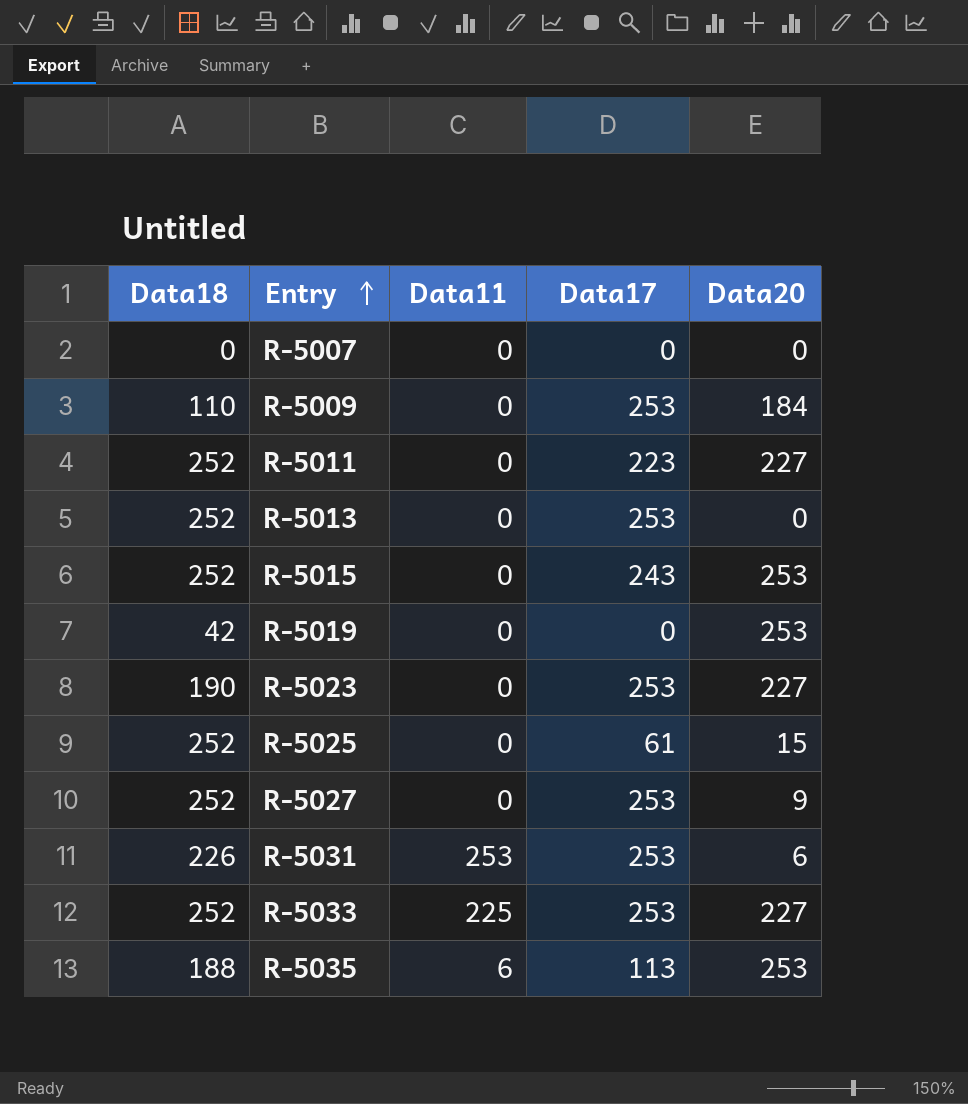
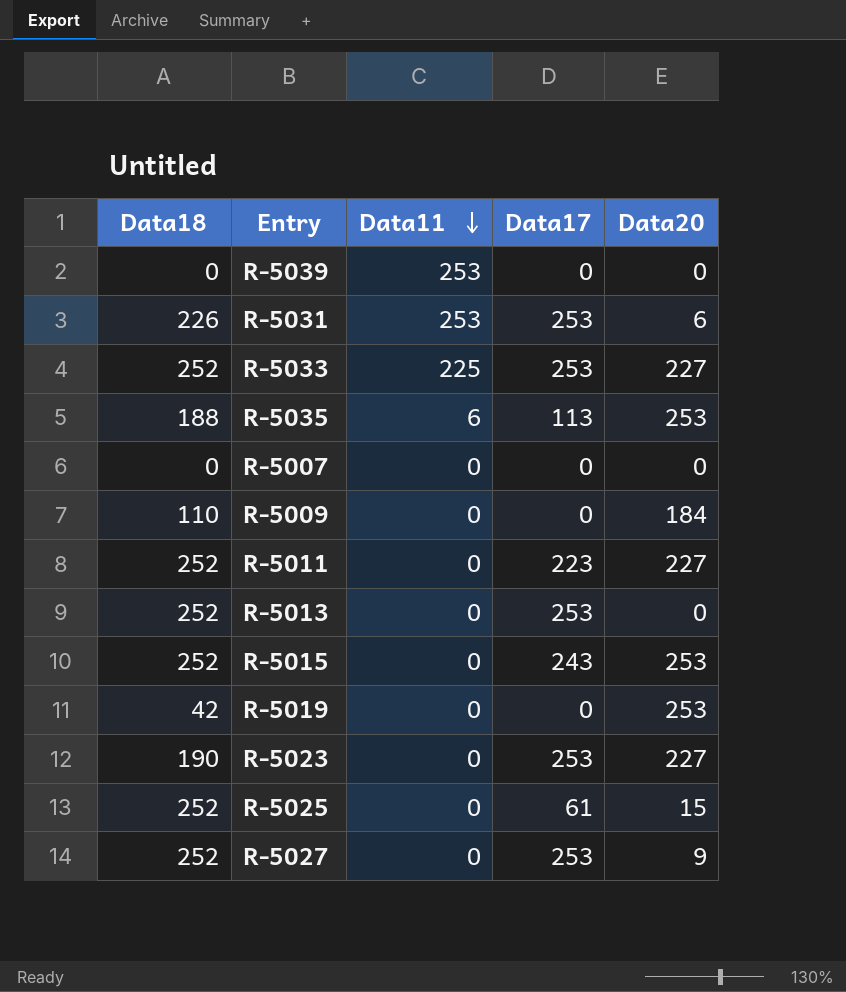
row order: Entry ascending -> Data11 descending
row R-5039: none -> 0 | 253 | 0 | 0
R-5009 | Data17: 253 -> 0

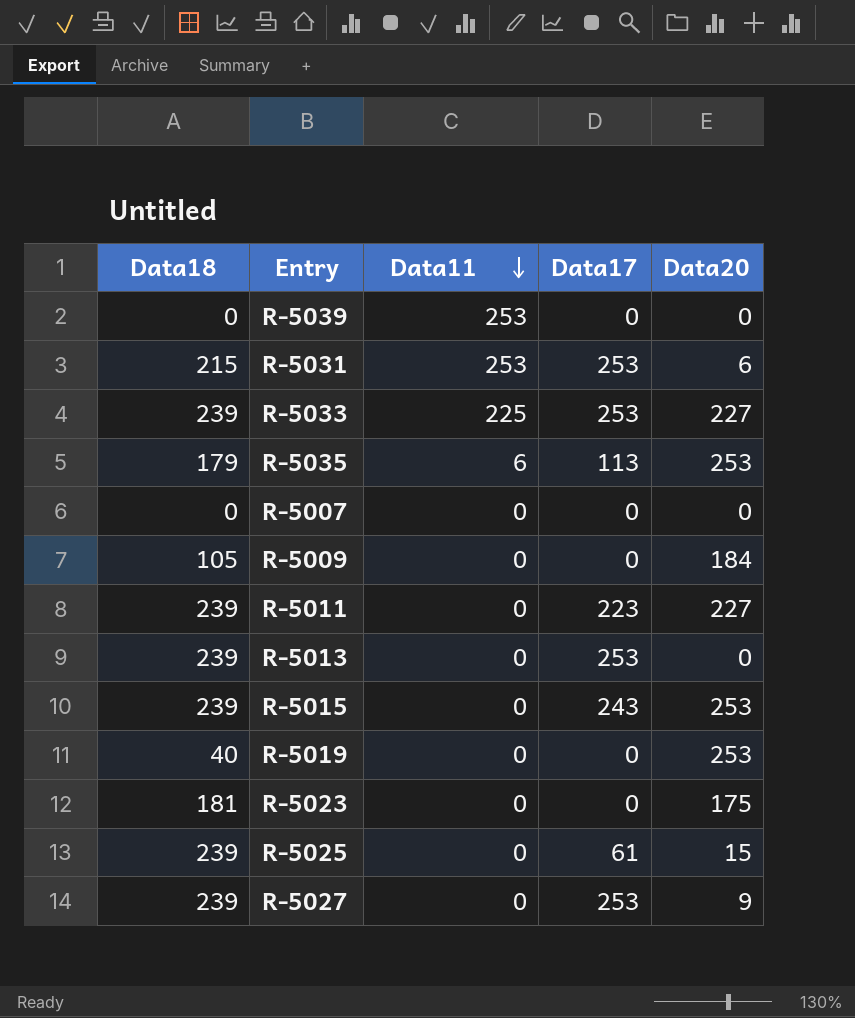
R-5031 | Data18: 226 -> 215
R-5033 | Data18: 252 -> 239
R-5035 | Data18: 188 -> 179
R-5009 | Data18: 110 -> 105
R-5011 | Data18: 252 -> 239
R-5013 | Data18: 252 -> 239
R-5015 | Data18: 252 -> 239
R-5019 | Data18: 42 -> 40
R-5023 | Data18: 190 -> 181
R-5023 | Data17: 253 -> 0
R-5023 | Data20: 227 -> 175
R-5025 | Data18: 252 -> 239
R-5027 | Data18: 252 -> 239

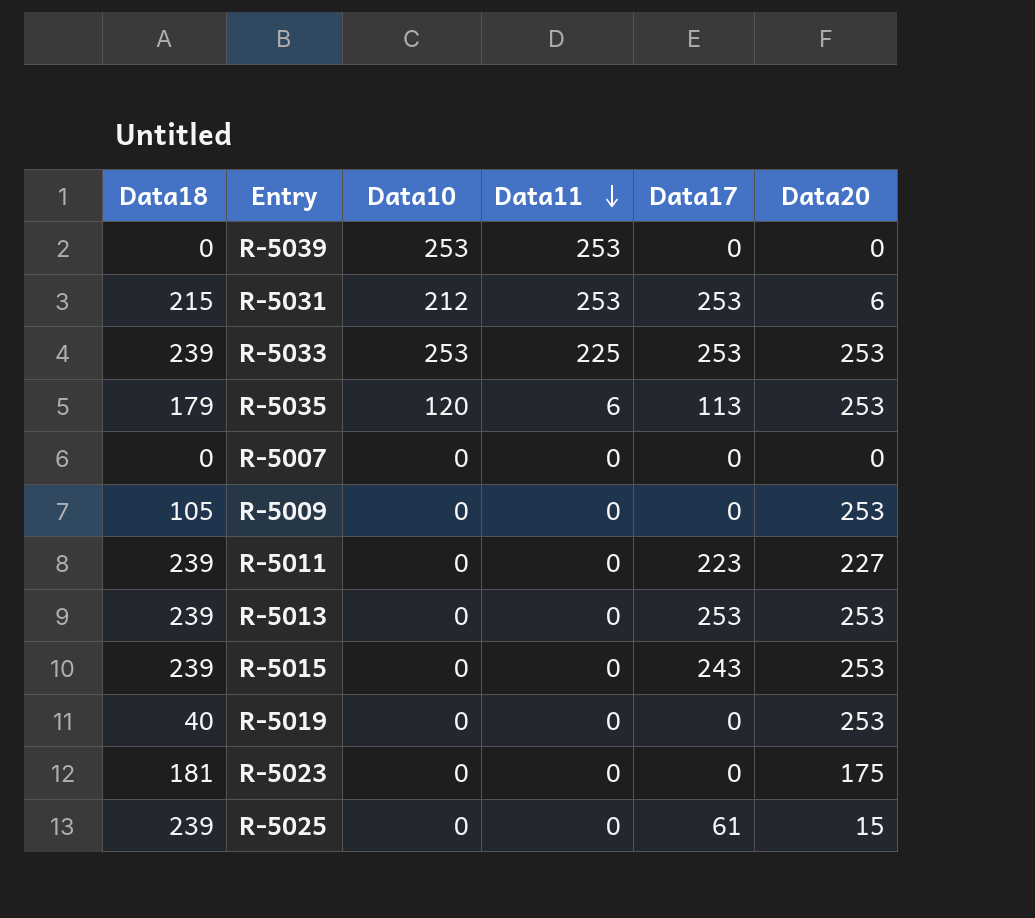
column Data10 | position: none -> 3
row R-5027: 239 | 0 | 253 | 9 -> none
R-5033 | Data20: 227 -> 253
R-5009 | Data20: 184 -> 253
R-5013 | Data20: 0 -> 253

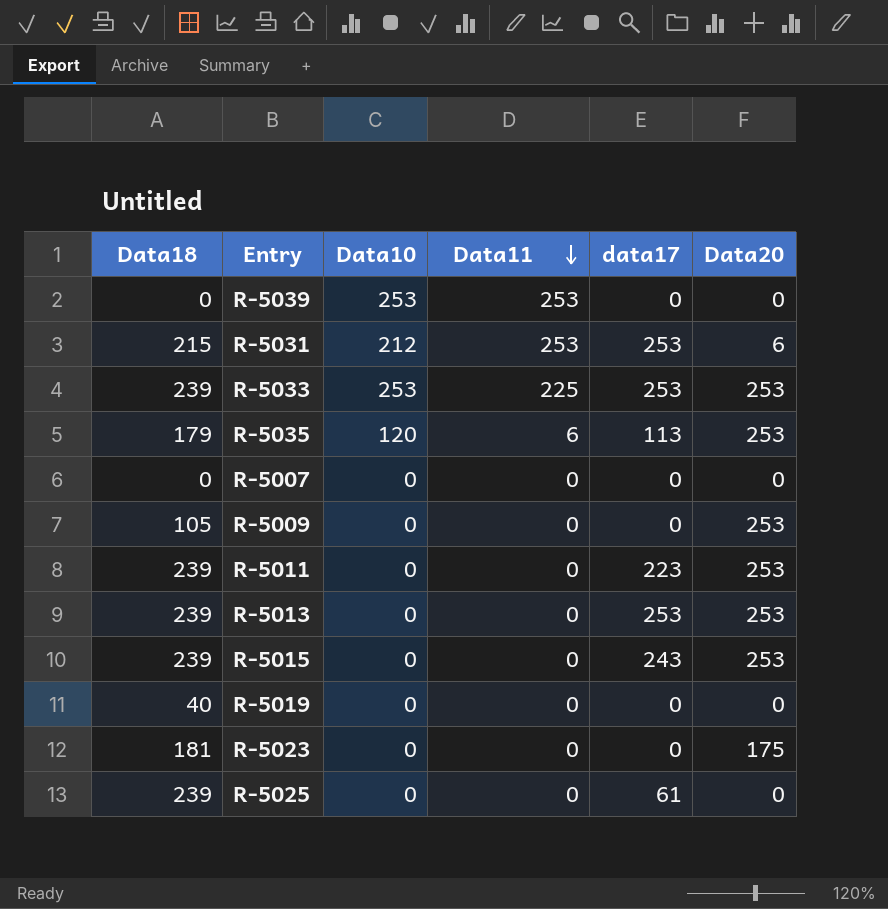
column name: Data17 -> data17
R-5011 | Data20: 227 -> 253
R-5019 | Data20: 253 -> 0
R-5025 | Data20: 15 -> 0

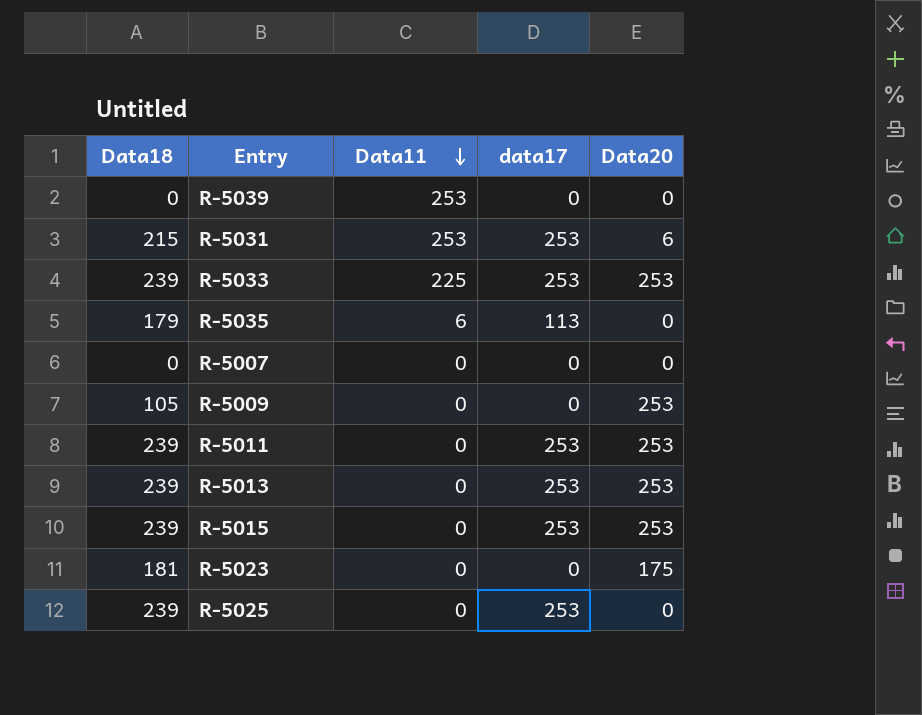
column Data10 | position: 3 -> none
row R-5019: 40 | 0 | 0 | 0 | 0 -> none
R-5035 | Data20: 253 -> 0
R-5011 | data17: 223 -> 253
R-5015 | data17: 243 -> 253
R-5025 | data17: 61 -> 253

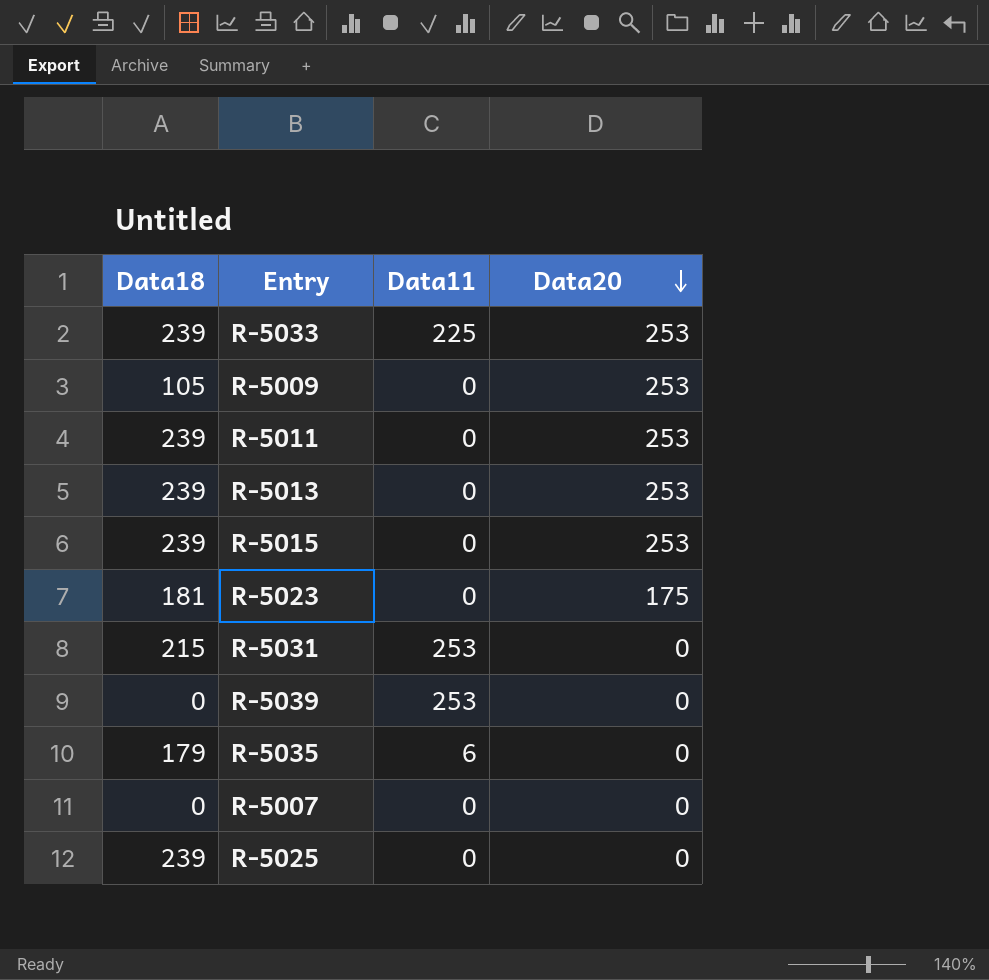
row order: Data11 descending -> Data20 descending
column data17 | position: 4 -> none
R-5031 | Data20: 6 -> 0

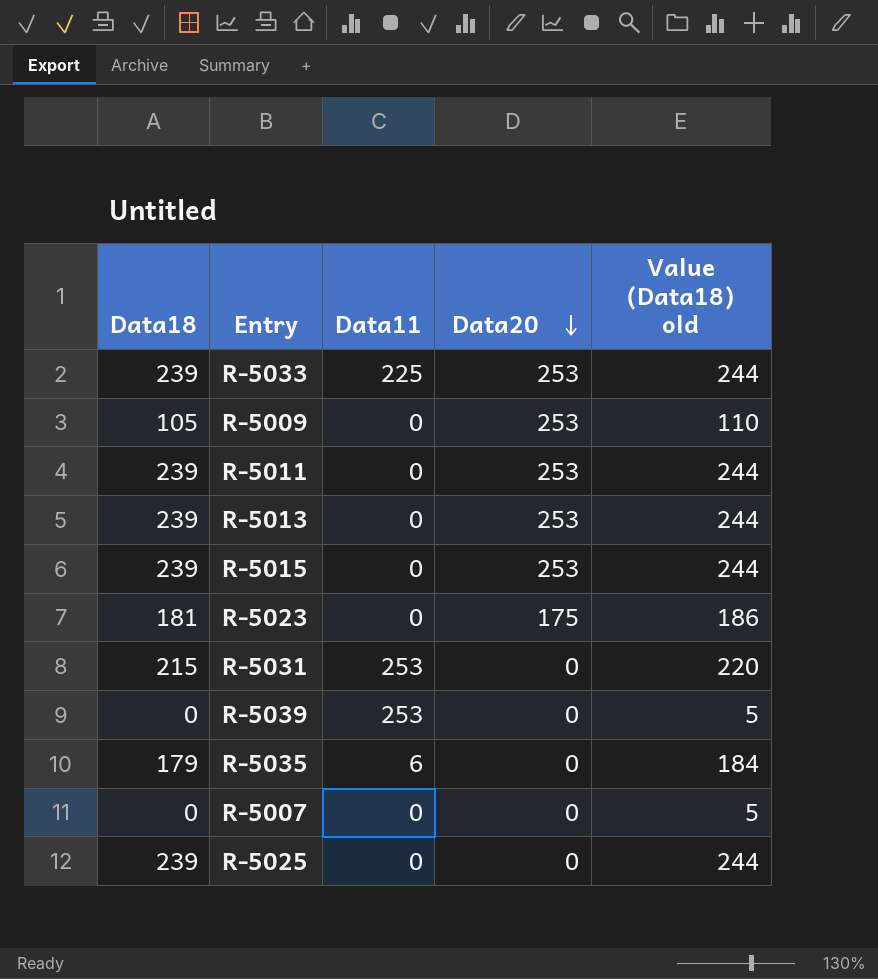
column Value (Data18) old | formula: none -> [Data18] + 5

